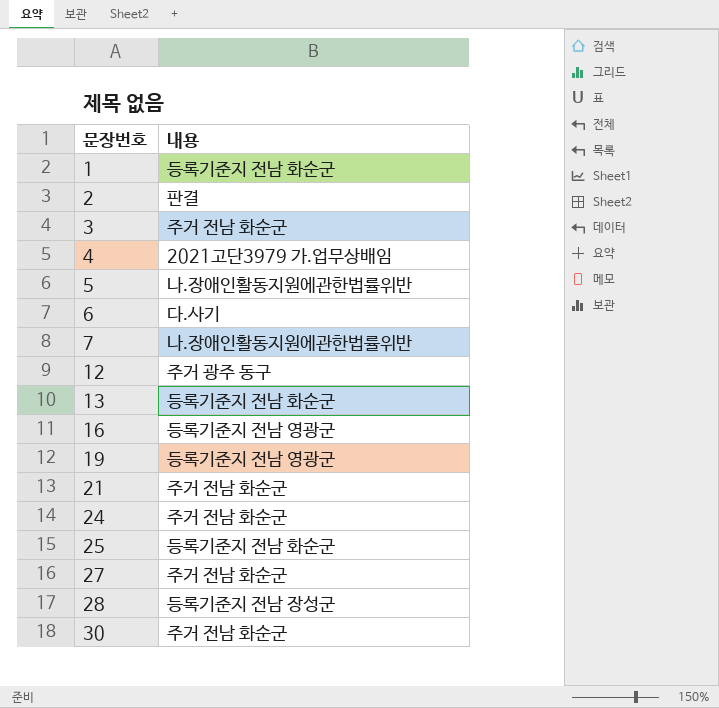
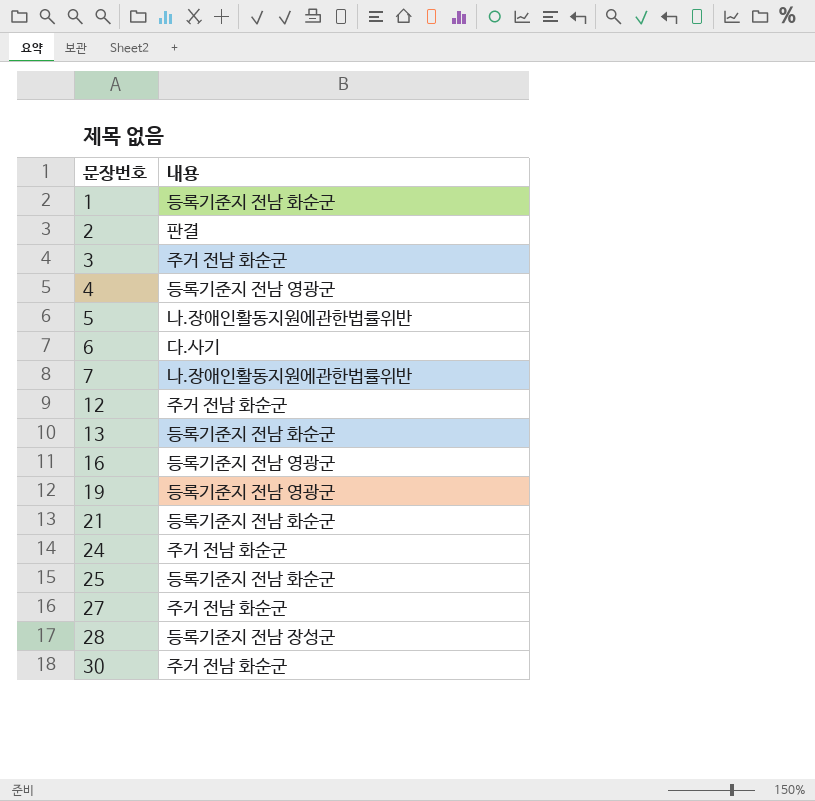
4 | 내용: 2021고단3979 가.업무상배임 -> 등록기준지 전남 영광군
12 | 내용: 주거 광주 동구 -> 주거 전남 화순군
21 | 내용: 주거 전남 화순군 -> 등록기준지 전남 화순군

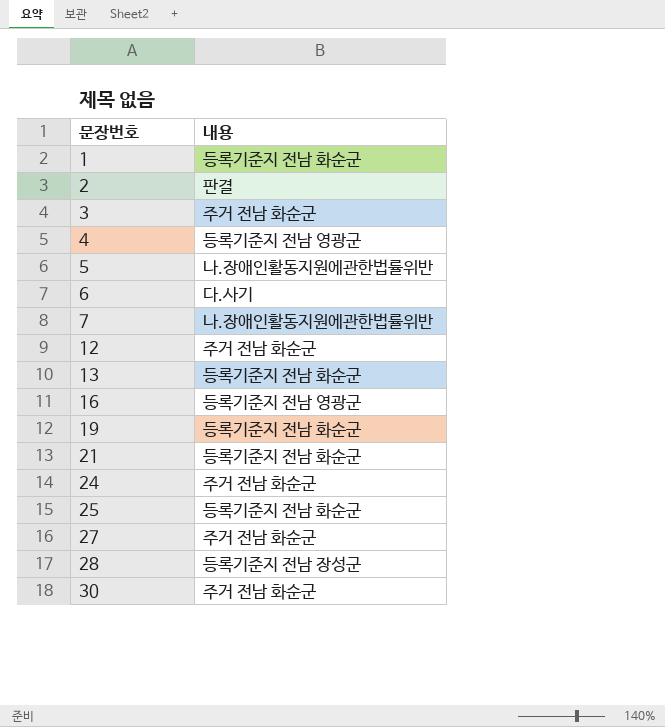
19 | 내용: 등록기준지 전남 영광군 -> 등록기준지 전남 화순군

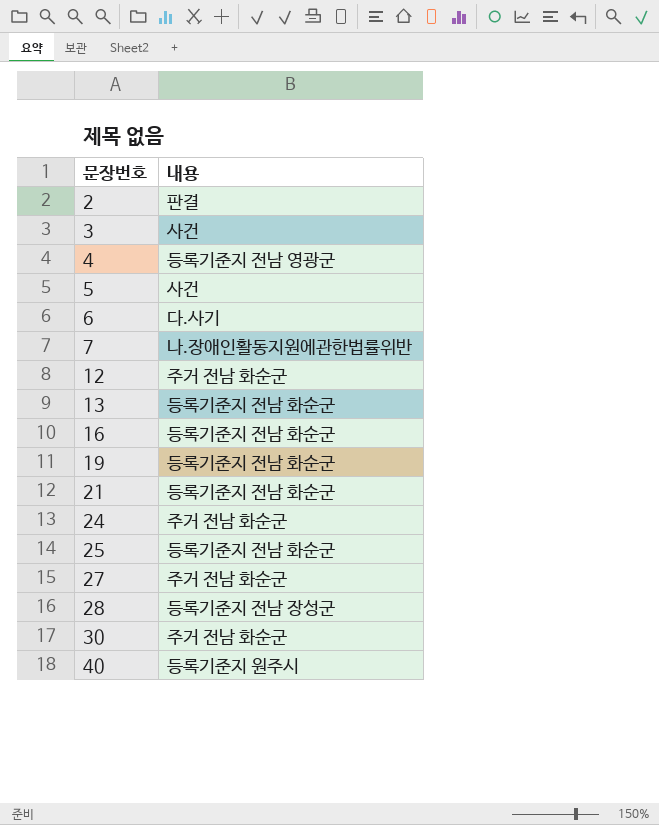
row 1: 등록기준지 전남 화순군 -> none
3 | 내용: 주거 전남 화순군 -> 사건
5 | 내용: 나.장애인활동지원에관한법률위반 -> 사건
16 | 내용: 등록기준지 전남 영광군 -> 등록기준지 전남 화순군
row 40: none -> 등록기준지 원주시

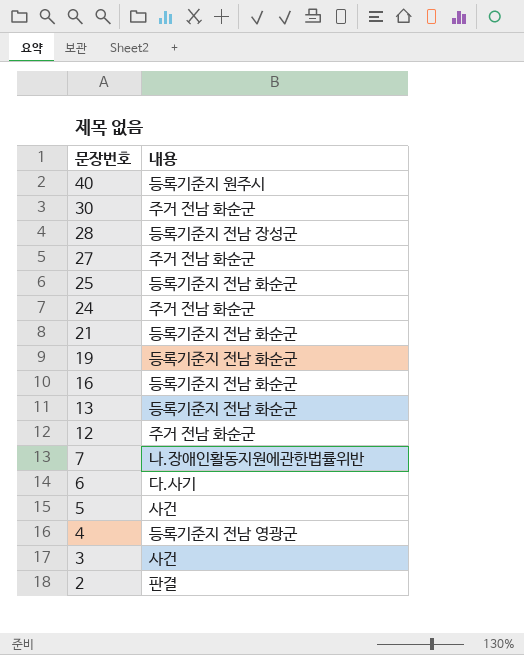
row order: 문장번호 ascending -> 문장번호 descending

